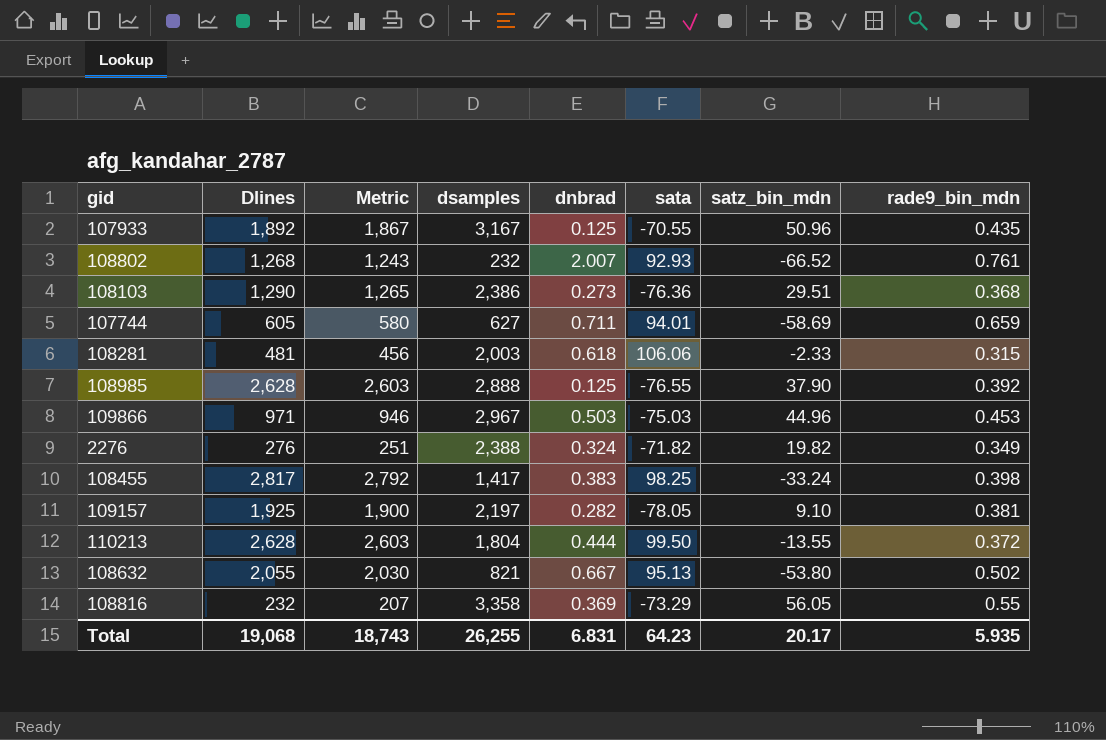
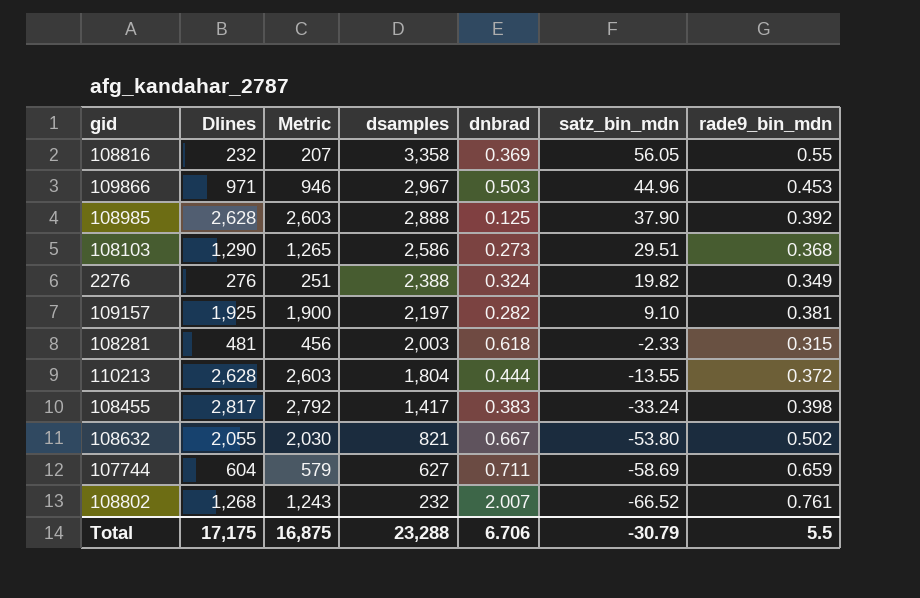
row order: none -> dsamples descending
column sata | position: 6 -> none
row 107933: 1,892 | 1,867 | 3,167 | 0.125 | -70.55 | 50.96 | 0.435 -> none
108103 | dsamples: 2,386 -> 2,586
107744 | Dlines: 605 -> 604
107744 | Metric: 580 -> 579
Total | Dlines: 19,068 -> 17,175
Total | Metric: 18,743 -> 16,875
Total | dsamples: 26,255 -> 23,288
Total | dnbrad: 6.831 -> 6.706
Total | satz_bin_mdn: 20.17 -> -30.79
Total | rade9_bin_mdn: 5.935 -> 5.5

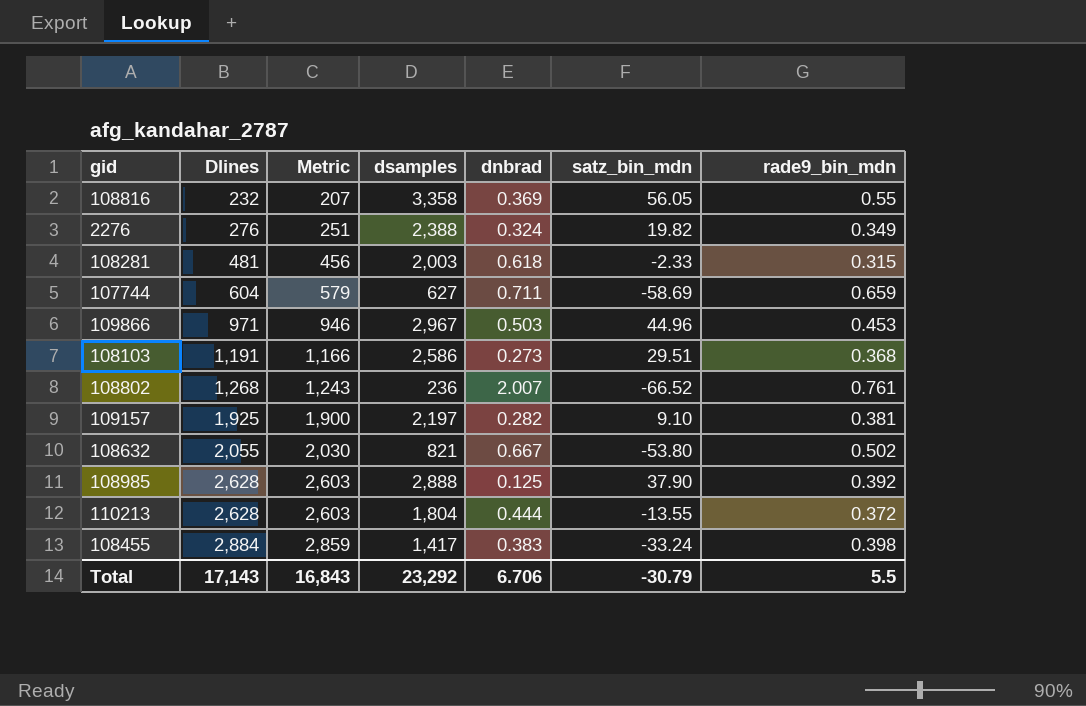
row order: dsamples descending -> Dlines ascending
108103 | Dlines: 1,290 -> 1,191
108103 | Metric: 1,265 -> 1,166
108802 | dsamples: 232 -> 236
108455 | Dlines: 2,817 -> 2,884
108455 | Metric: 2,792 -> 2,859
Total | Dlines: 17,175 -> 17,143
Total | Metric: 16,875 -> 16,843
Total | dsamples: 23,288 -> 23,292

